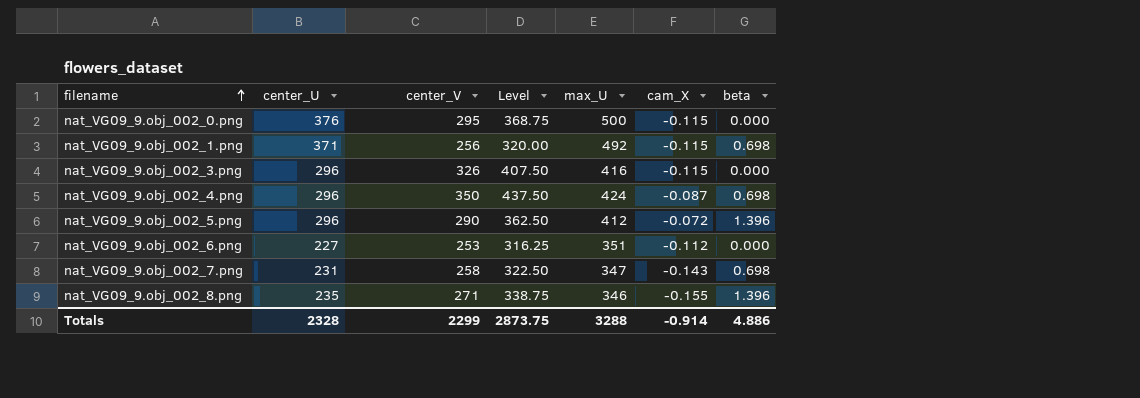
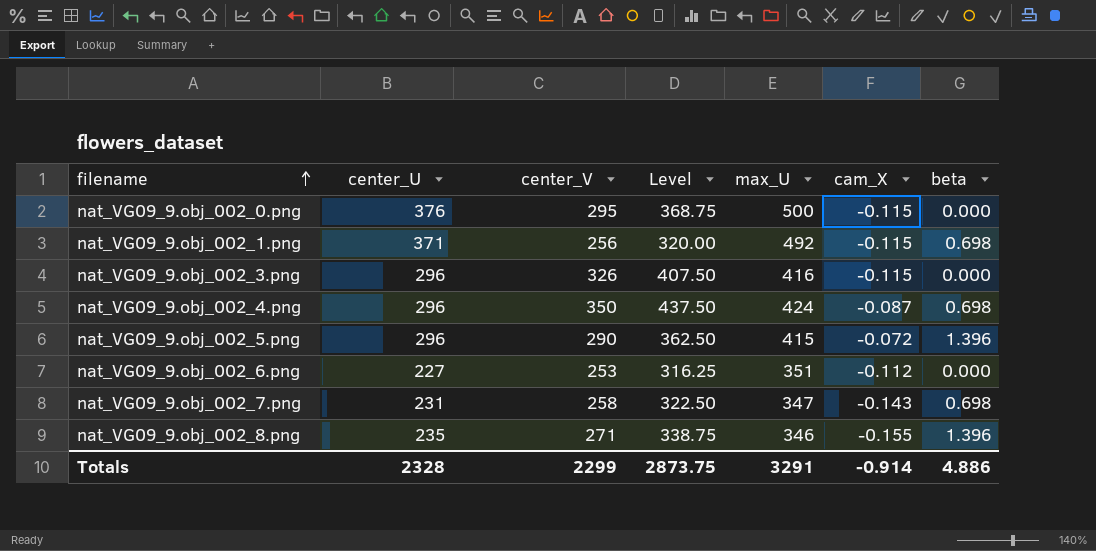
nat_VG09_9.obj_002_5.png | max_U: 412 -> 415
Totals | max_U: 3288 -> 3291

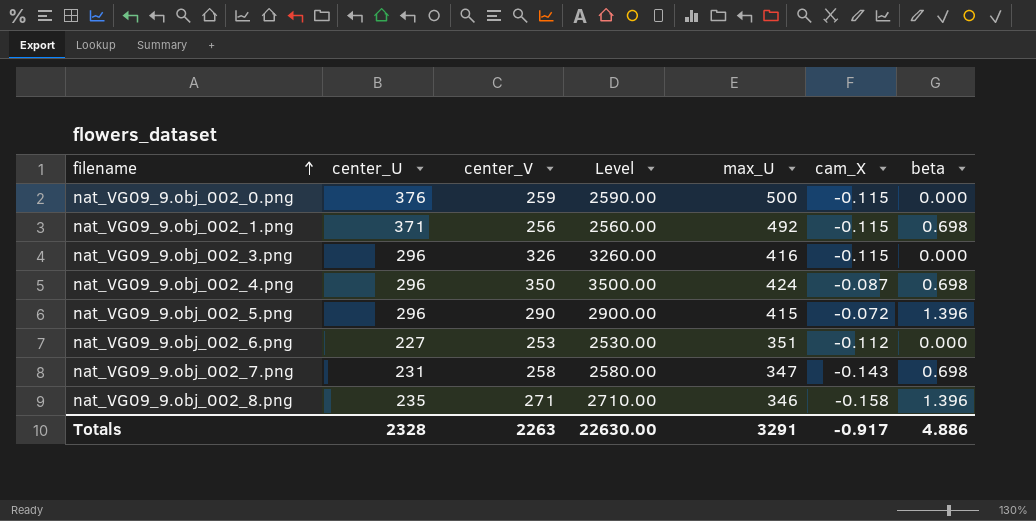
column Level | formula: [center_V] * 1.25 -> [center_V] * 10
nat_VG09_9.obj_002_0.png | center_V: 295 -> 259
nat_VG09_9.obj_002_8.png | cam_X: -0.155 -> -0.158
Totals | center_V: 2299 -> 2263
Totals | Level: 2873.75 -> 22630.00
Totals | cam_X: -0.914 -> -0.917

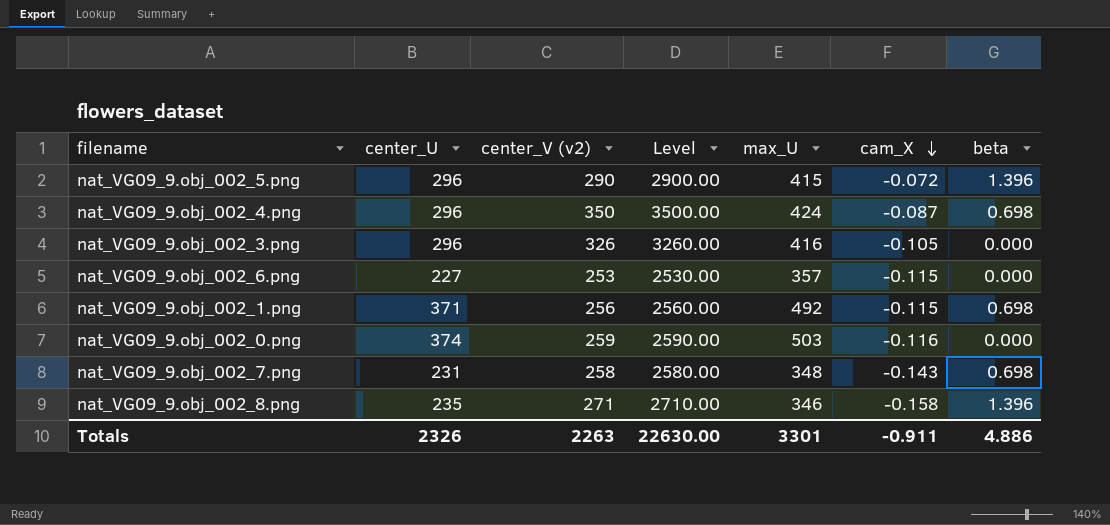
row order: filename ascending -> cam_X descending
column name: center_V -> center_V (v2)
nat_VG09_9.obj_002_3.png | cam_X: -0.115 -> -0.105
nat_VG09_9.obj_002_6.png | max_U: 351 -> 357
nat_VG09_9.obj_002_6.png | cam_X: -0.112 -> -0.115
nat_VG09_9.obj_002_0.png | center_U: 376 -> 374
nat_VG09_9.obj_002_0.png | max_U: 500 -> 503
nat_VG09_9.obj_002_0.png | cam_X: -0.115 -> -0.116
nat_VG09_9.obj_002_7.png | max_U: 347 -> 348
Totals | center_U: 2328 -> 2326
Totals | max_U: 3291 -> 3301
Totals | cam_X: -0.917 -> -0.911

